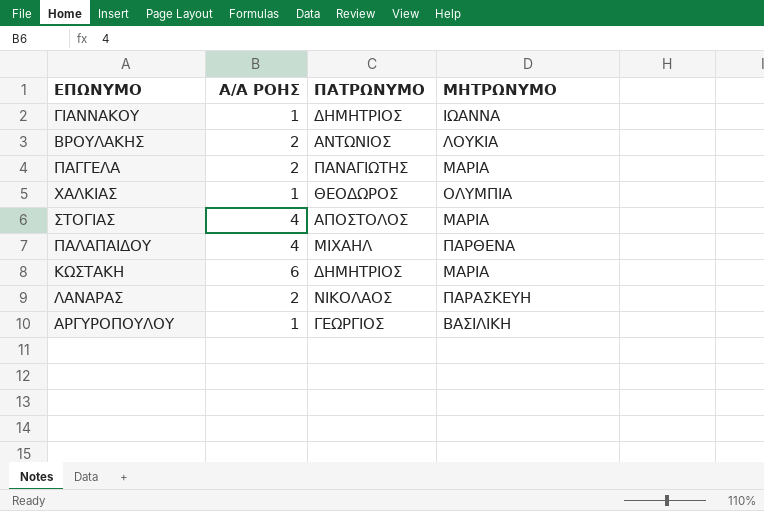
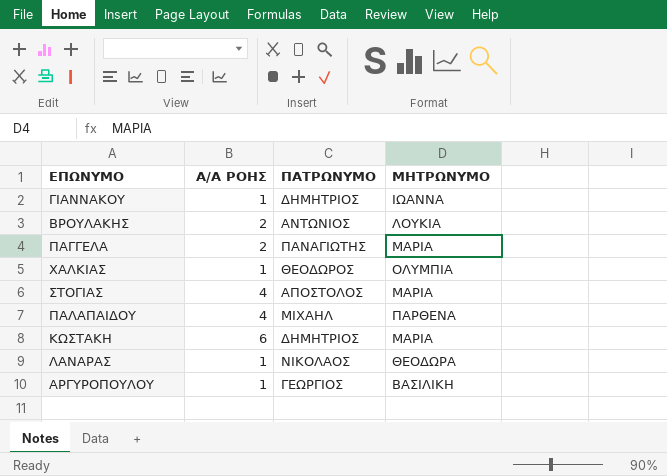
ΛΑΝΑΡΑΣ | Α/Α ΡΟΗΣ: 2 -> 1
ΛΑΝΑΡΑΣ | ΜΗΤΡΩΝΥΜΟ: ΠΑΡΑΣΚΕΥΗ -> ΘΕΟΔΩΡΑ

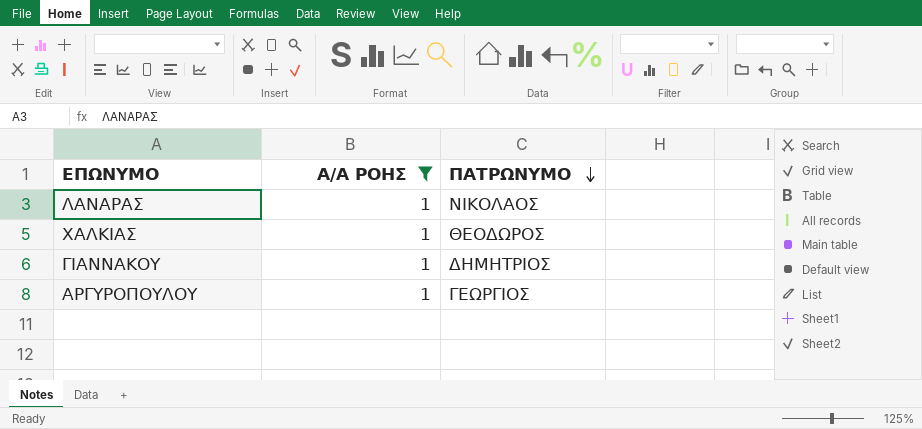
filter: none -> Α/Α ΡΟΗΣ = 1
row order: none -> ΠΑΤΡΩΝΥΜΟ descending
column ΜΗΤΡΩΝΥΜΟ | position: 4 -> none

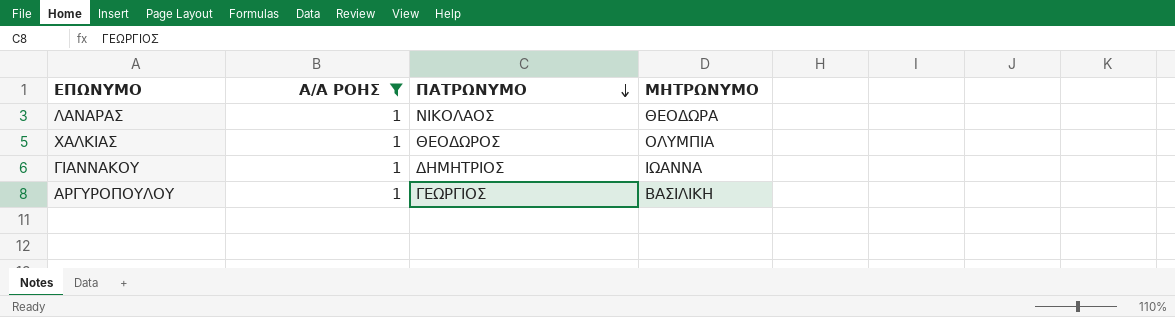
column ΜΗΤΡΩΝΥΜΟ | position: none -> 4

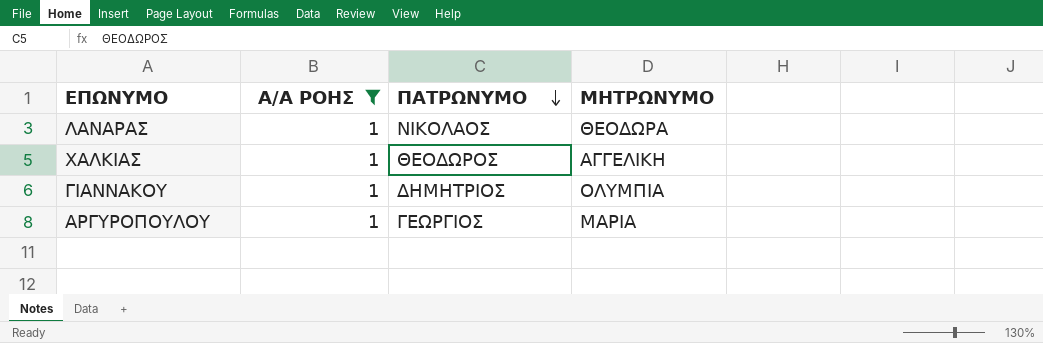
ΧΑΛΚΙΑΣ | ΜΗΤΡΩΝΥΜΟ: ΟΛΥΜΠΙΑ -> ΑΓΓΕΛΙΚΗ
ΓΙΑΝΝΑΚΟΥ | ΜΗΤΡΩΝΥΜΟ: ΙΩΑΝΝΑ -> ΟΛΥΜΠΙΑ
ΑΡΓΥΡΟΠΟΥΛΟΥ | ΜΗΤΡΩΝΥΜΟ: ΒΑΣΙΛΙΚΗ -> ΜΑΡΙΑ

